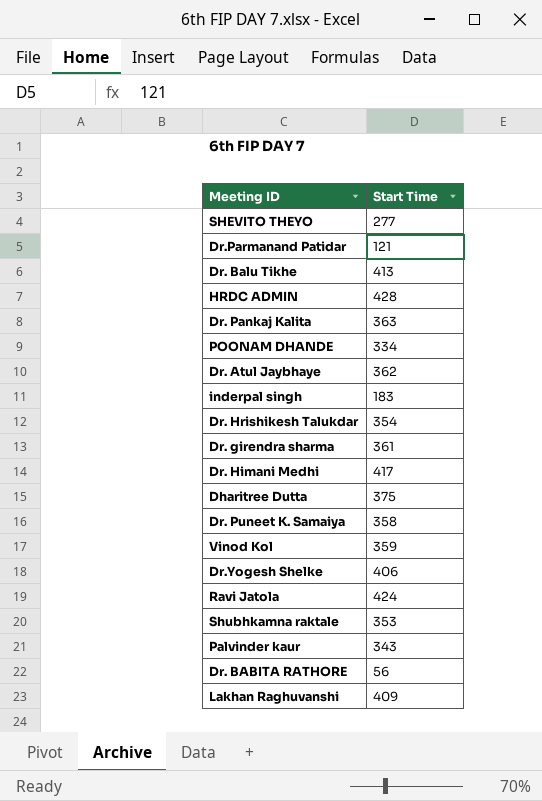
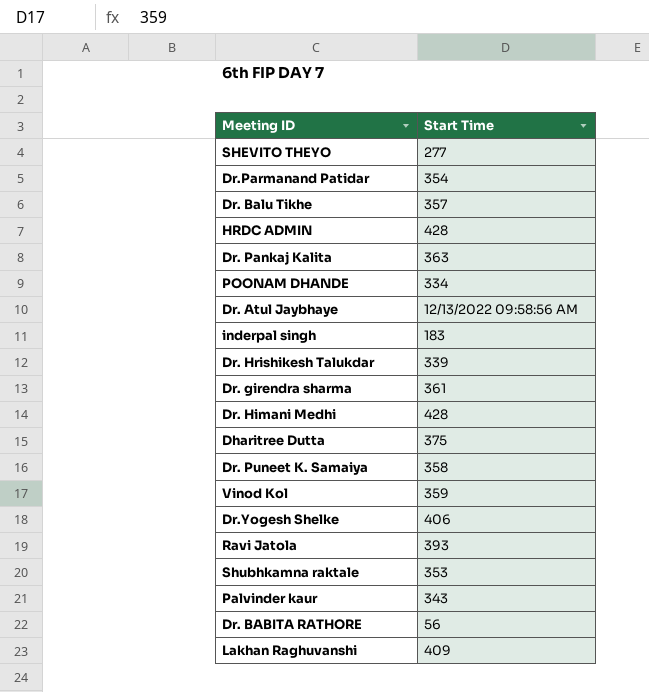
Dr.Parmanand Patidar | Start Time: 121 -> 354
Dr. Balu Tikhe | Start Time: 413 -> 357
Dr. Atul Jaybhaye | Start Time: 362 -> 12/13/2022 09:58:56 AM
Dr. Hrishikesh Talukdar | Start Time: 354 -> 339
Dr. Himani Medhi | Start Time: 417 -> 428
Ravi Jatola | Start Time: 424 -> 393

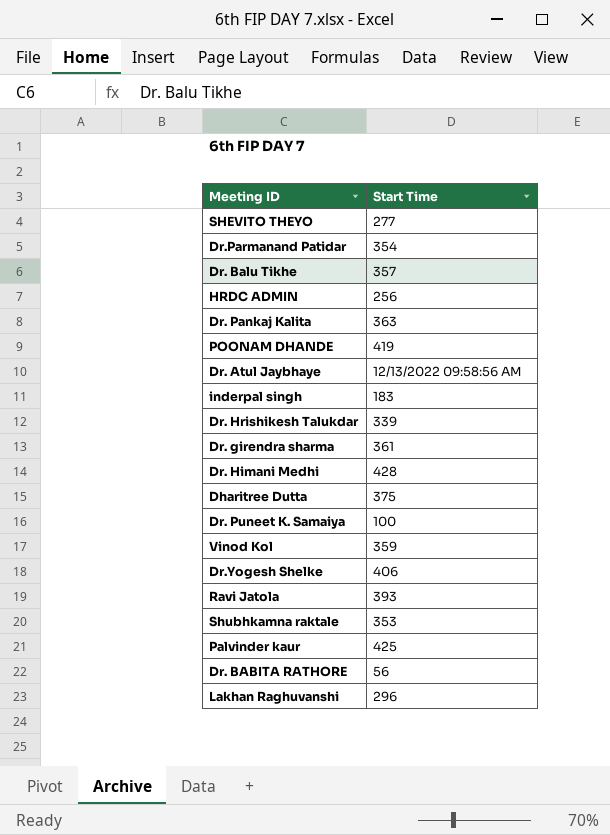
HRDC ADMIN | Start Time: 428 -> 256
POONAM DHANDE | Start Time: 334 -> 419
Dr. Puneet K. Samaiya | Start Time: 358 -> 100
Palvinder kaur | Start Time: 343 -> 425
Lakhan Raghuvanshi | Start Time: 409 -> 296

